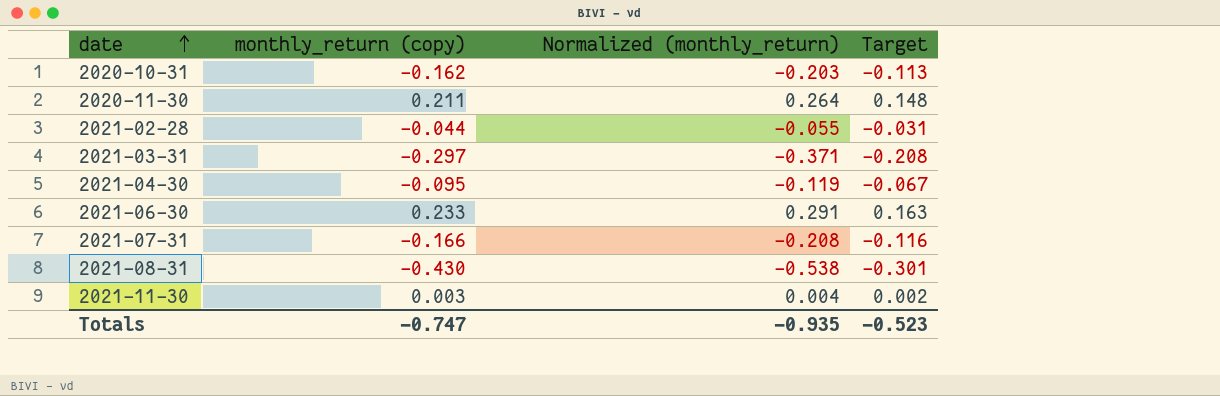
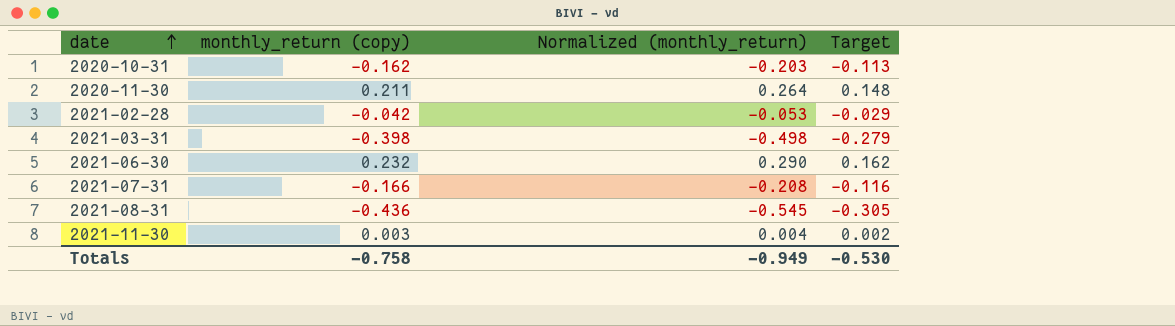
row 2021-04-30: -0.095 | -0.119 | -0.067 -> none
2021-02-28 | monthly_return (copy): -0.044 -> -0.042
2021-02-28 | Normalized (monthly_return): -0.055 -> -0.053
2021-02-28 | Target: -0.031 -> -0.029
2021-03-31 | monthly_return (copy): -0.297 -> -0.398
2021-03-31 | Normalized (monthly_return): -0.371 -> -0.498
2021-03-31 | Target: -0.208 -> -0.279
2021-06-30 | monthly_return (copy): 0.233 -> 0.232
2021-06-30 | Normalized (monthly_return): 0.291 -> 0.290
2021-06-30 | Target: 0.163 -> 0.162
2021-08-31 | monthly_return (copy): -0.430 -> -0.436
2021-08-31 | Normalized (monthly_return): -0.538 -> -0.545
2021-08-31 | Target: -0.301 -> -0.305
Totals | monthly_return (copy): -0.747 -> -0.758
Totals | Normalized (monthly_return): -0.935 -> -0.949
Totals | Target: -0.523 -> -0.530

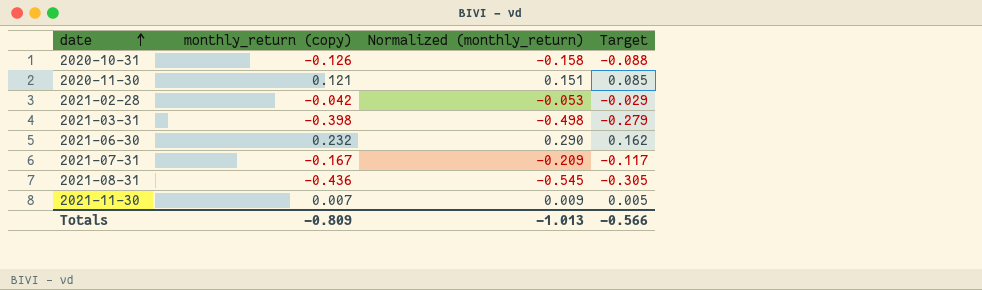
2020-10-31 | monthly_return (copy): -0.162 -> -0.126
2020-10-31 | Normalized (monthly_return): -0.203 -> -0.158
2020-10-31 | Target: -0.113 -> -0.088
2020-11-30 | monthly_return (copy): 0.211 -> 0.121
2020-11-30 | Normalized (monthly_return): 0.264 -> 0.151
2020-11-30 | Target: 0.148 -> 0.085
2021-07-31 | monthly_return (copy): -0.166 -> -0.167
2021-07-31 | Normalized (monthly_return): -0.208 -> -0.209
2021-07-31 | Target: -0.116 -> -0.117
2021-11-30 | monthly_return (copy): 0.003 -> 0.007
2021-11-30 | Normalized (monthly_return): 0.004 -> 0.009
2021-11-30 | Target: 0.002 -> 0.005
Totals | monthly_return (copy): -0.758 -> -0.809
Totals | Normalized (monthly_return): -0.949 -> -1.013
Totals | Target: -0.530 -> -0.566

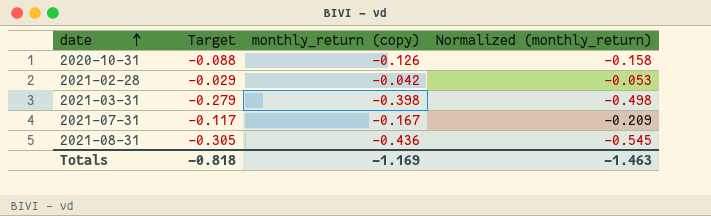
column Target | position: 4 -> 2
row 2020-11-30: 0.121 | 0.151 | 0.085 -> none
row 2021-06-30: 0.232 | 0.290 | 0.162 -> none
row 2021-11-30: 0.007 | 0.009 | 0.005 -> none
Totals | Target: -0.566 -> -0.818
Totals | monthly_return (copy): -0.809 -> -1.169
Totals | Normalized (monthly_return): -1.013 -> -1.463

